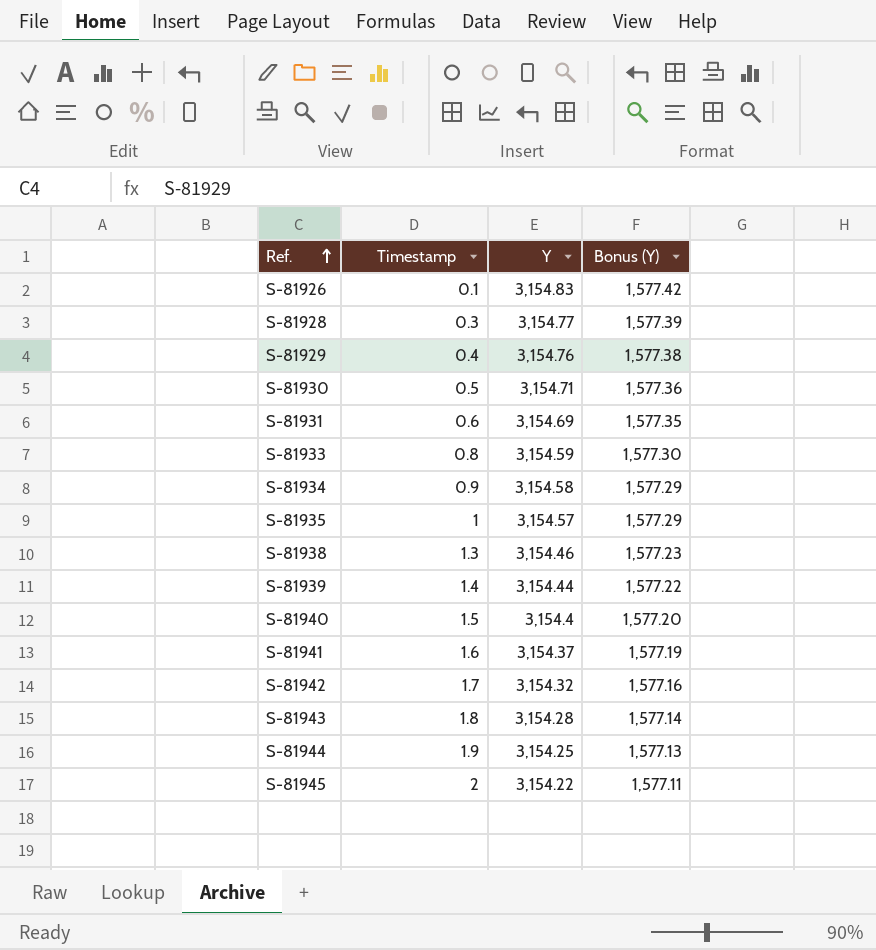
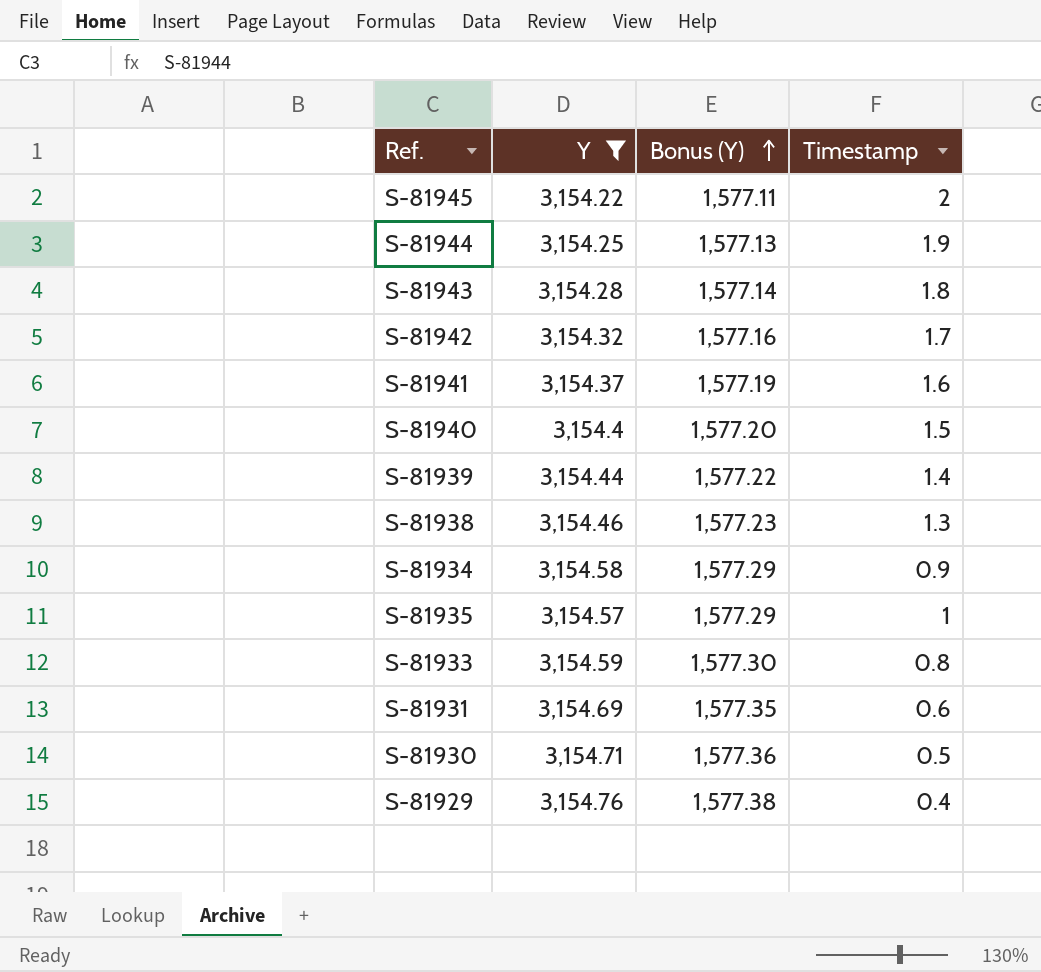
filter: none -> Y <= 3,154.76
row order: Ref. ascending -> Bonus (Y) ascending
column Timestamp | position: 2 -> 4

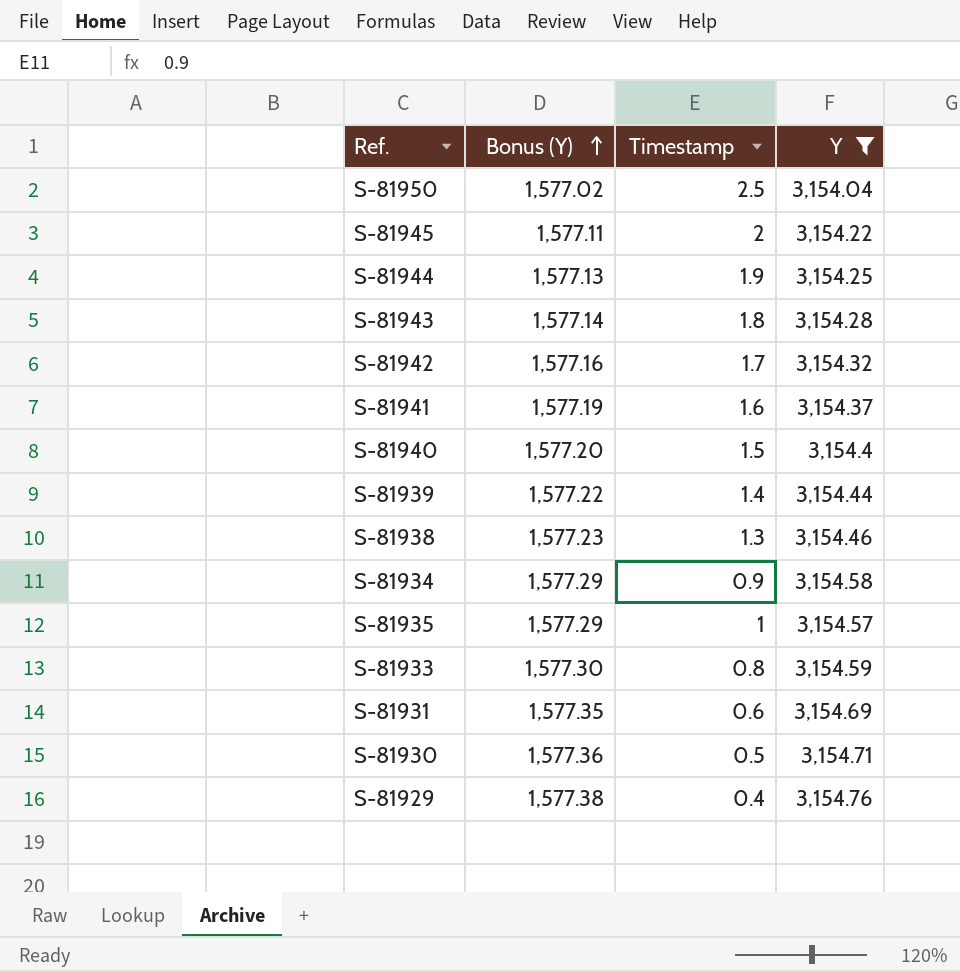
column Y | position: 2 -> 4
row S-81950: none -> 1,577.02 | 2.5 | 3,154.04

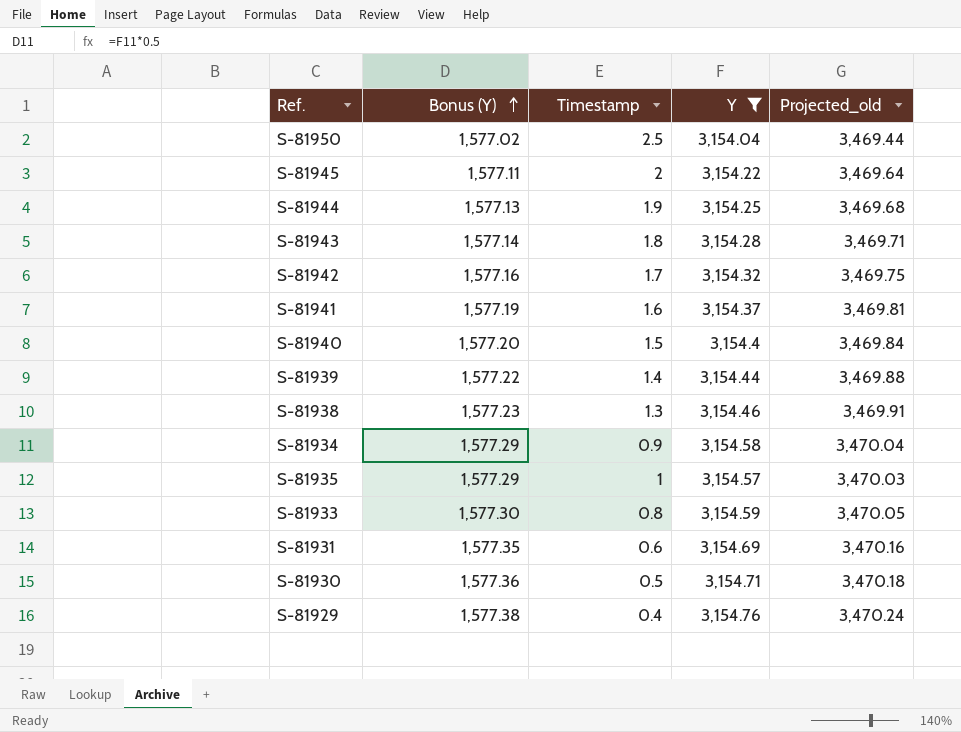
column Projected_old | formula: none -> [Y] * 1.1

